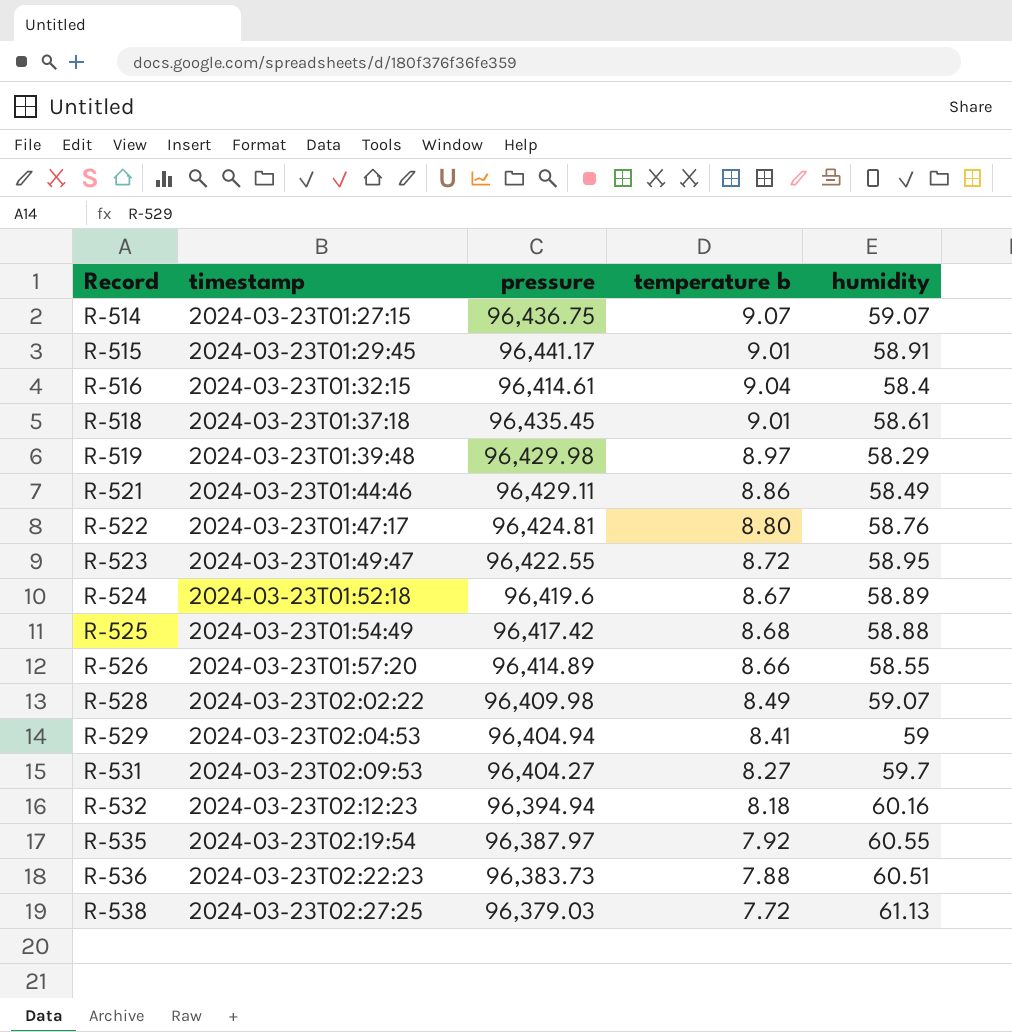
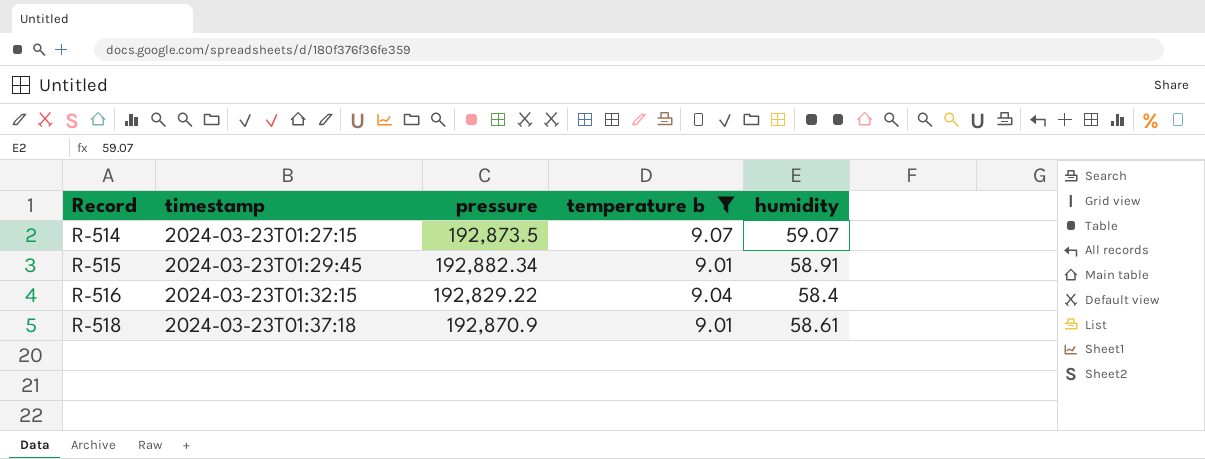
filter: none -> temperature b >= 9.01
R-514 | pressure: 96,436.75 -> 192,873.5
R-515 | pressure: 96,441.17 -> 192,882.34
R-516 | pressure: 96,414.61 -> 192,829.22
R-518 | pressure: 96,435.45 -> 192,870.9

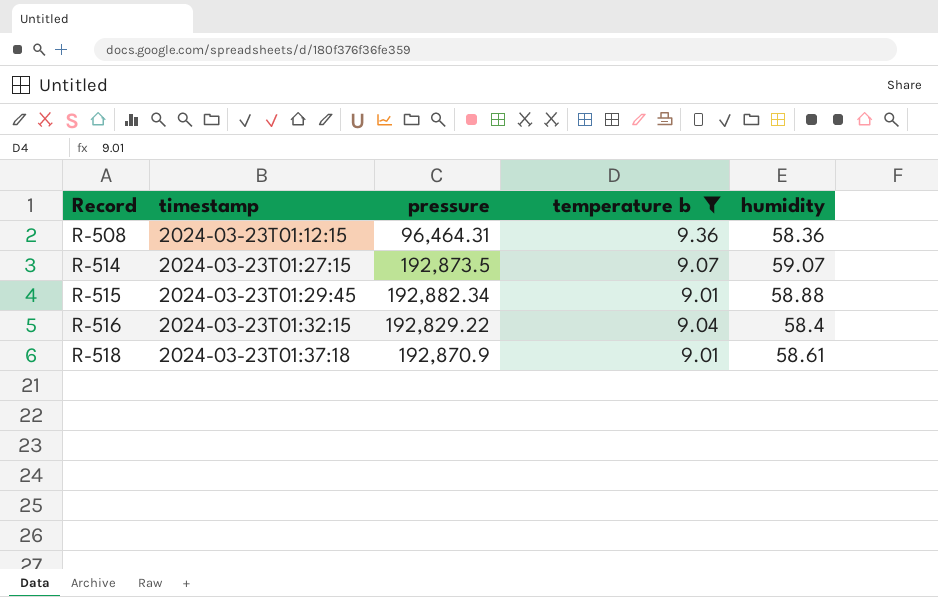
row R-508: none -> 2024-03-23T01:12:15 | 96,464.31 | 9.36 | 58.36
R-515 | humidity: 58.91 -> 58.88

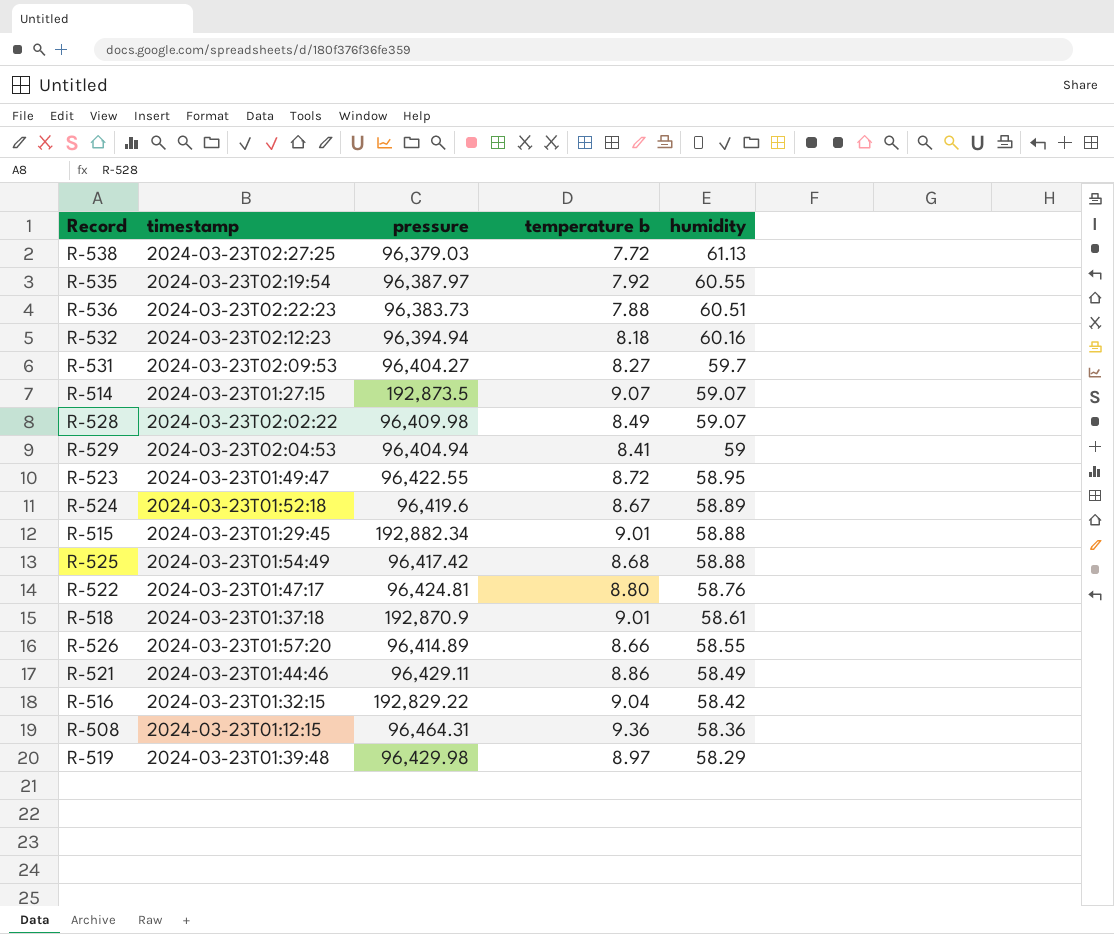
filter: temperature b >= 9.01 -> none
row order: Record ascending -> humidity descending
R-516 | humidity: 58.4 -> 58.42

